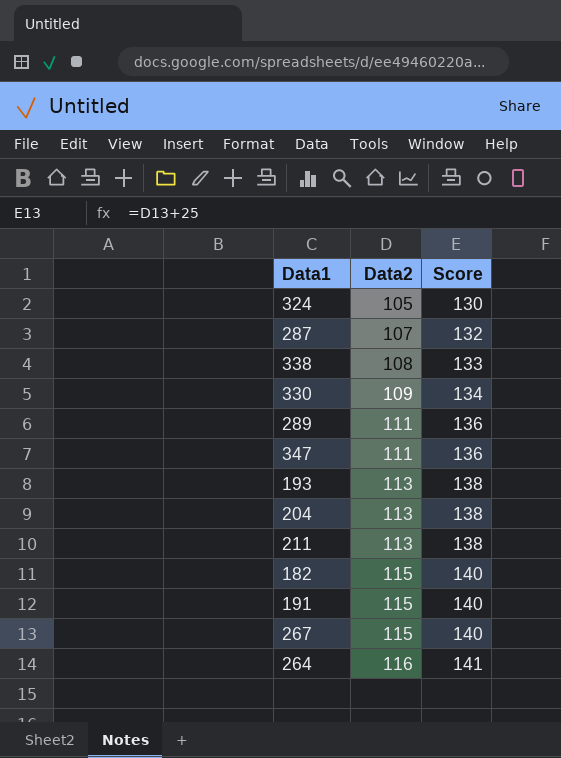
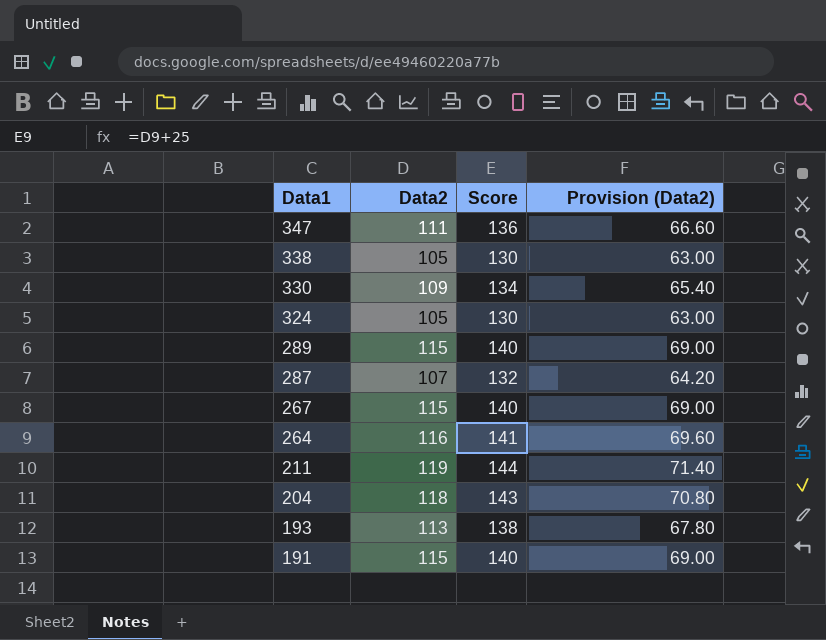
row order: Data2 ascending -> Data1 descending
column Provision (Data2) | formula: none -> [Data2] * 0.6
row 182: 115 | 140 -> none
338 | Data2: 108 -> 105
338 | Score: 133 -> 130
289 | Data2: 111 -> 115
289 | Score: 136 -> 140
211 | Data2: 113 -> 119
211 | Score: 138 -> 144
204 | Data2: 113 -> 118
204 | Score: 138 -> 143

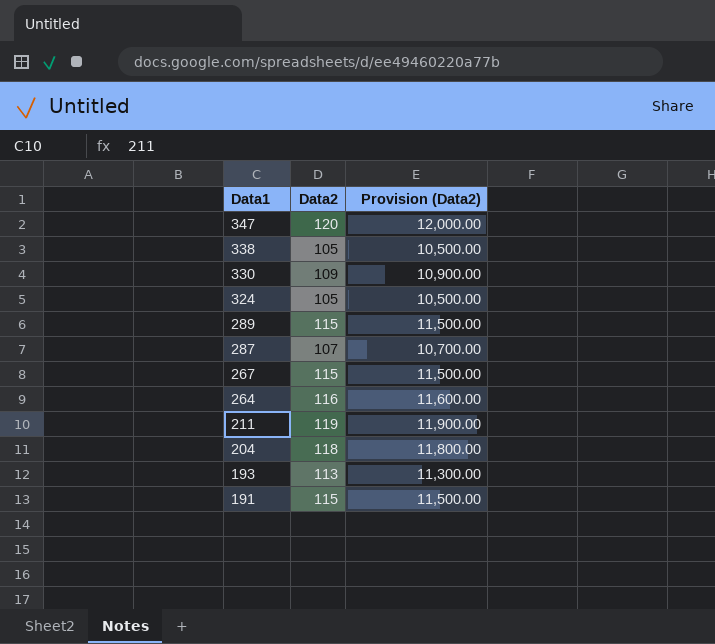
column Score | formula: [Data2] + 25 -> none
column Provision (Data2) | formula: [Data2] * 0.6 -> [Data2] * 100
347 | Data2: 111 -> 120

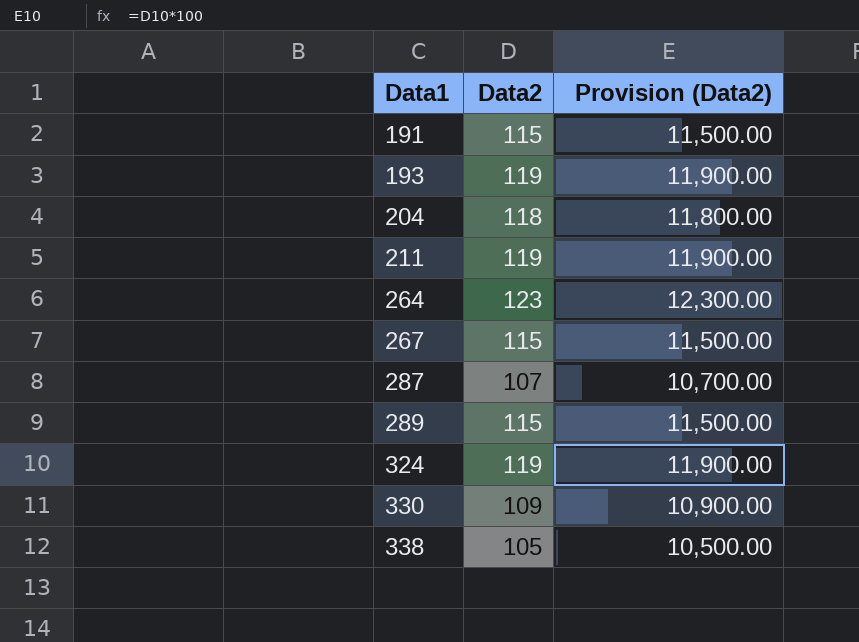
row order: Data1 descending -> Data1 ascending
row 347: 120 | 12,000.00 -> none
193 | Data2: 113 -> 119
193 | Provision (Data2): 11,300.00 -> 11,900.00
264 | Data2: 116 -> 123
264 | Provision (Data2): 11,600.00 -> 12,300.00
324 | Data2: 105 -> 119
324 | Provision (Data2): 10,500.00 -> 11,900.00

